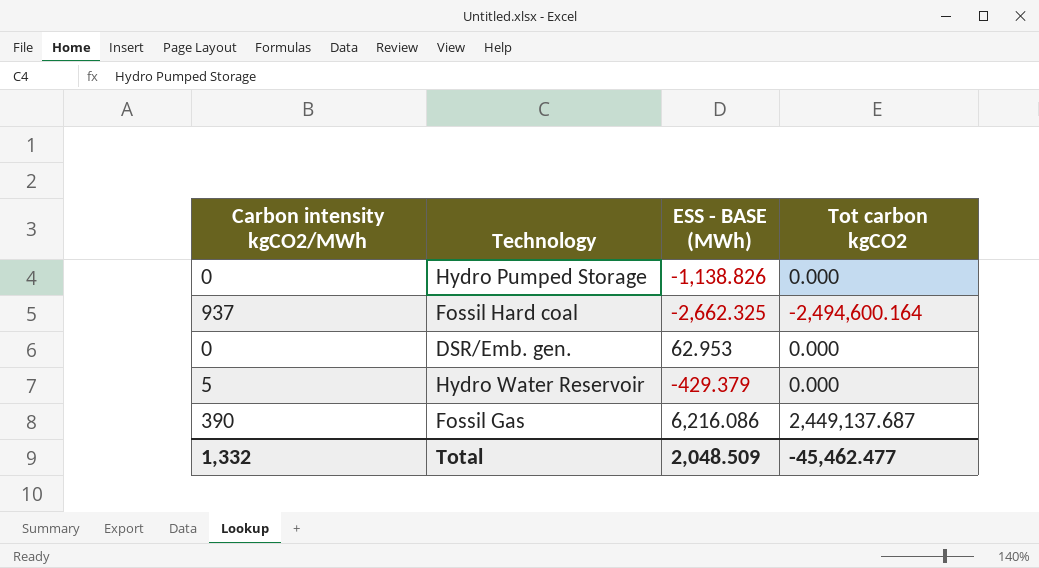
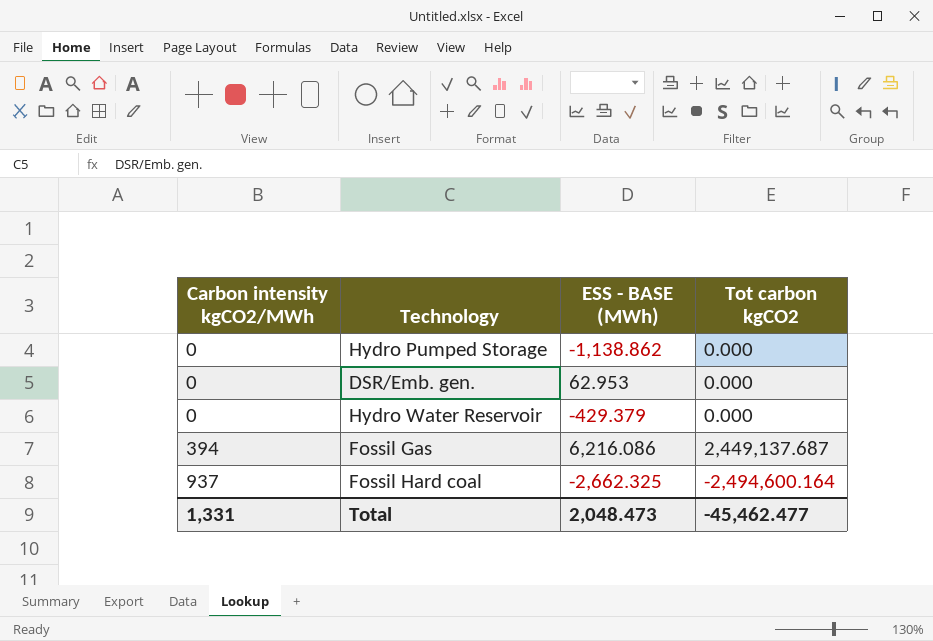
row order: none -> Carbon intensity kgCO2/MWh ascending
Hydro Pumped Storage | ESS - BASE (MWh): -1,138.826 -> -1,138.862
Hydro Water Reservoir | Carbon intensity kgCO2/MWh: 5 -> 0
Fossil Gas | Carbon intensity kgCO2/MWh: 390 -> 394
Total | Carbon intensity kgCO2/MWh: 1,332 -> 1,331
Total | ESS - BASE (MWh): 2,048.509 -> 2,048.473

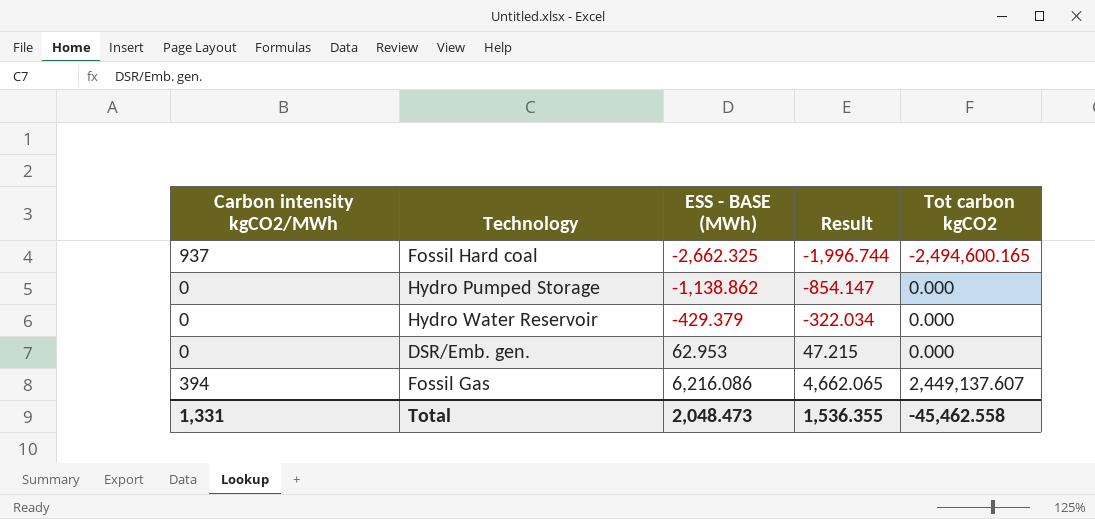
row order: Carbon intensity kgCO2/MWh ascending -> ESS - BASE (MWh) ascending
column Result | formula: none -> [ESS - BASE (MWh)] * 0.75
Fossil Hard coal | Tot carbon kgCO2: -2,494,600.164 -> -2,494,600.165
Fossil Gas | Tot carbon kgCO2: 2,449,137.687 -> 2,449,137.607
Total | Tot carbon kgCO2: -45,462.477 -> -45,462.558

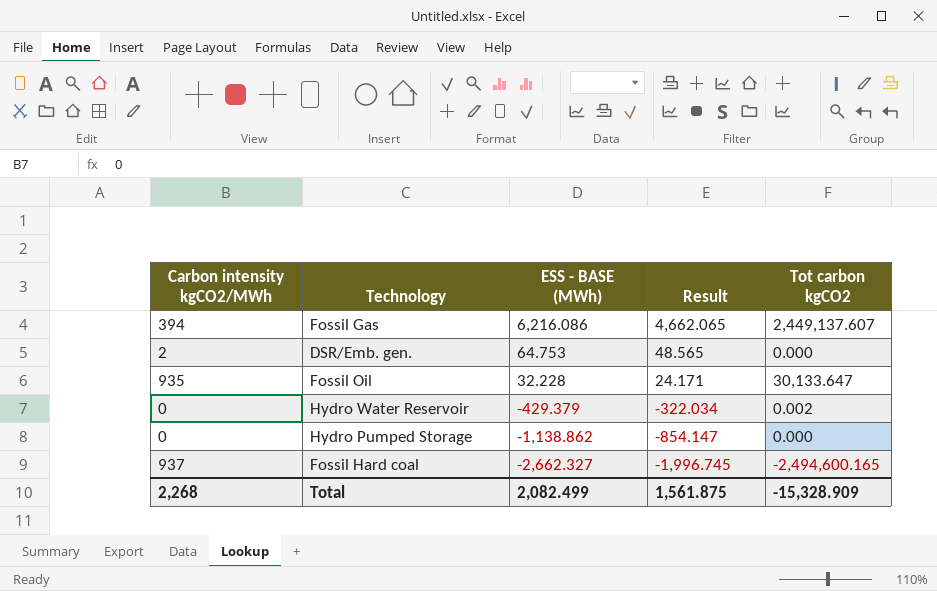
row order: ESS - BASE (MWh) ascending -> ESS - BASE (MWh) descending
DSR/Emb. gen. | Carbon intensity kgCO2/MWh: 0 -> 2
DSR/Emb. gen. | ESS - BASE (MWh): 62.953 -> 64.753
DSR/Emb. gen. | Result: 47.215 -> 48.565
row Fossil Oil: none -> 935 | 32.228 | 24.171 | 30,133.647
Hydro Water Reservoir | Tot carbon kgCO2: 0.000 -> 0.002
Fossil Hard coal | ESS - BASE (MWh): -2,662.325 -> -2,662.327
Fossil Hard coal | Result: -1,996.744 -> -1,996.745
Total | Carbon intensity kgCO2/MWh: 1,331 -> 2,268
Total | ESS - BASE (MWh): 2,048.473 -> 2,082.499
Total | Result: 1,536.355 -> 1,561.875
Total | Tot carbon kgCO2: -45,462.558 -> -15,328.909

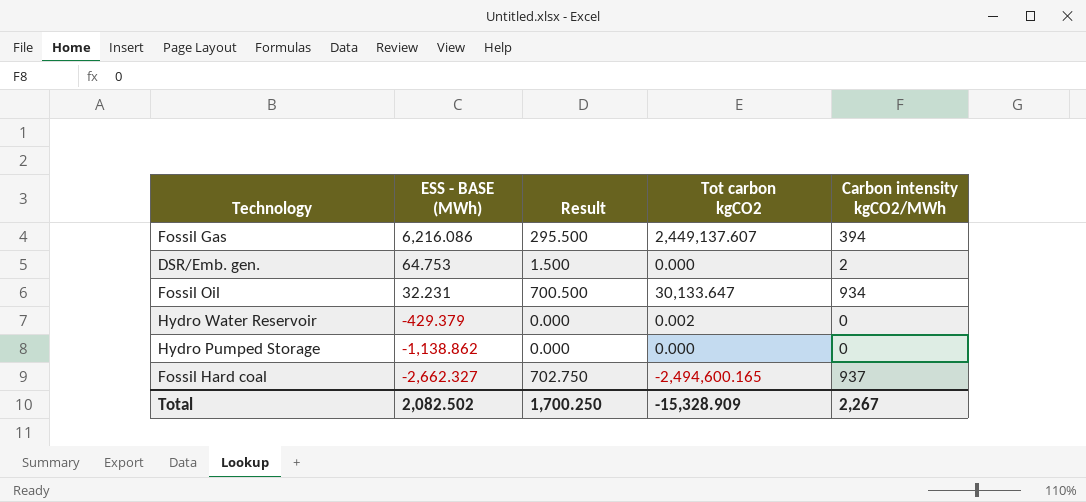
column Result | formula: [ESS - BASE (MWh)] * 0.75 -> [Carbon intensity kgCO2/MWh] * 0.75
column Carbon intensity kgCO2/MWh | position: 1 -> 5
Fossil Oil | ESS - BASE (MWh): 32.228 -> 32.231
Fossil Oil | Carbon intensity kgCO2/MWh: 935 -> 934
Total | ESS - BASE (MWh): 2,082.499 -> 2,082.502
Total | Result: 1,561.875 -> 1,700.250
Total | Carbon intensity kgCO2/MWh: 2,268 -> 2,267

